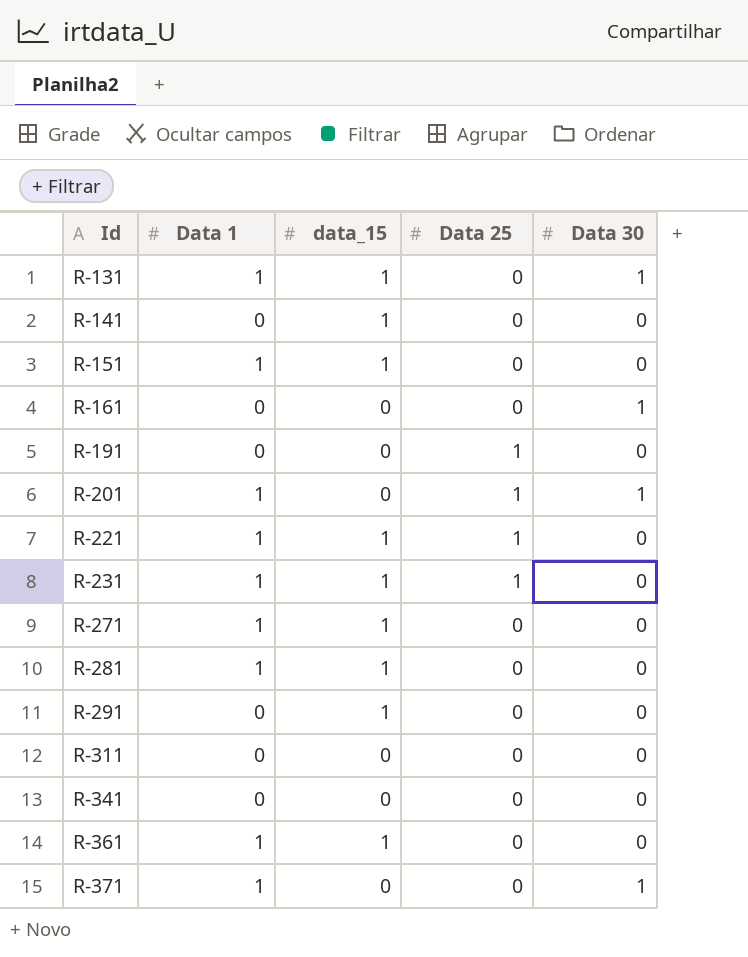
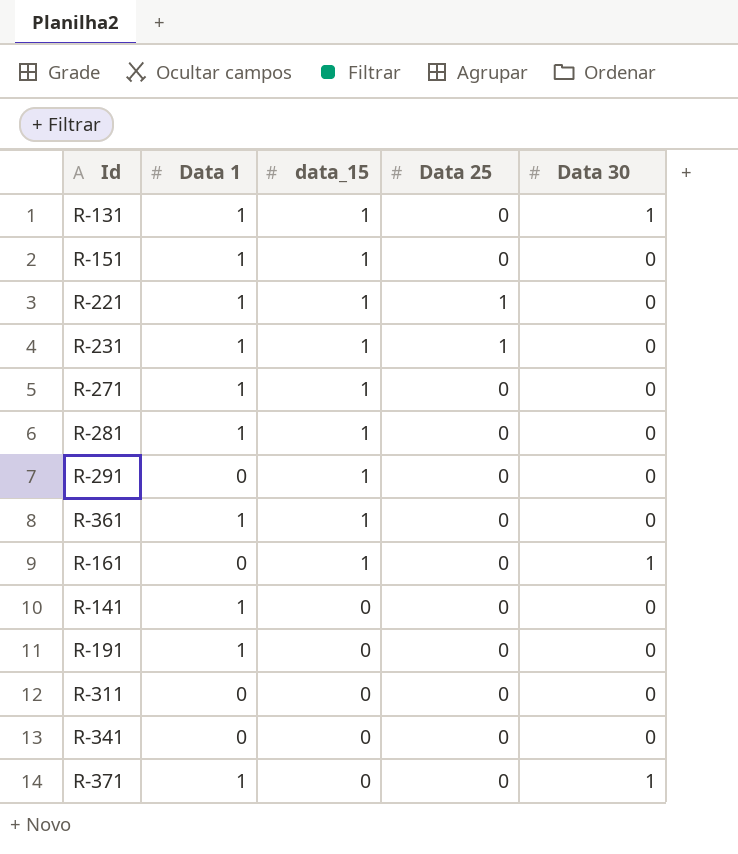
row order: Id ascending -> data_15 descending
row R-201: 1 | 0 | 1 | 1 -> none
R-161 | data_15: 0 -> 1
R-141 | Data 1: 0 -> 1
R-141 | data_15: 1 -> 0
R-191 | Data 1: 0 -> 1
R-191 | Data 25: 1 -> 0

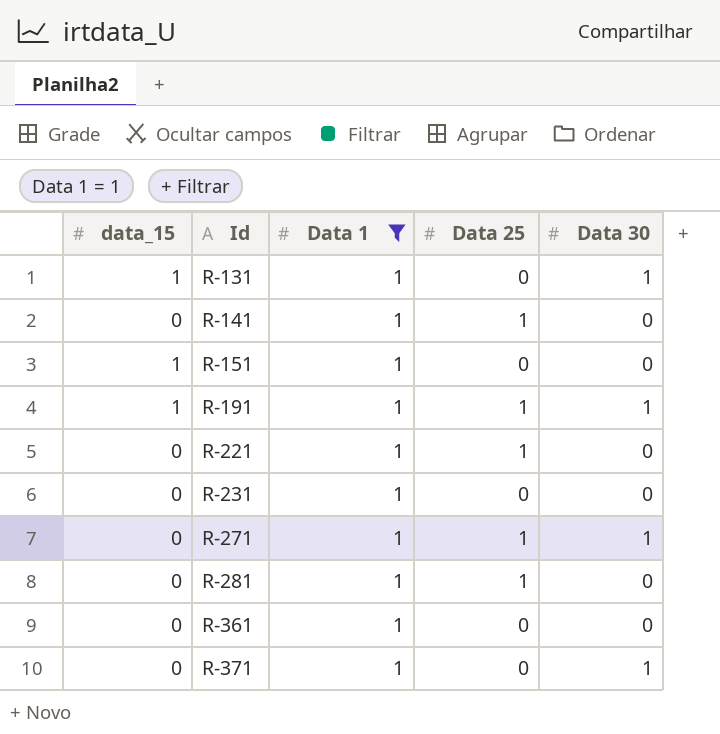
filter: none -> Data 1 = 1
row order: data_15 descending -> Id ascending
column data_15 | position: 3 -> 1
R-141 | Data 25: 0 -> 1
R-191 | data_15: 0 -> 1
R-191 | Data 25: 0 -> 1
R-191 | Data 30: 0 -> 1
R-221 | data_15: 1 -> 0
R-231 | data_15: 1 -> 0
R-231 | Data 25: 1 -> 0
R-271 | data_15: 1 -> 0
R-271 | Data 25: 0 -> 1
R-271 | Data 30: 0 -> 1
R-281 | data_15: 1 -> 0
R-281 | Data 25: 0 -> 1
R-361 | data_15: 1 -> 0

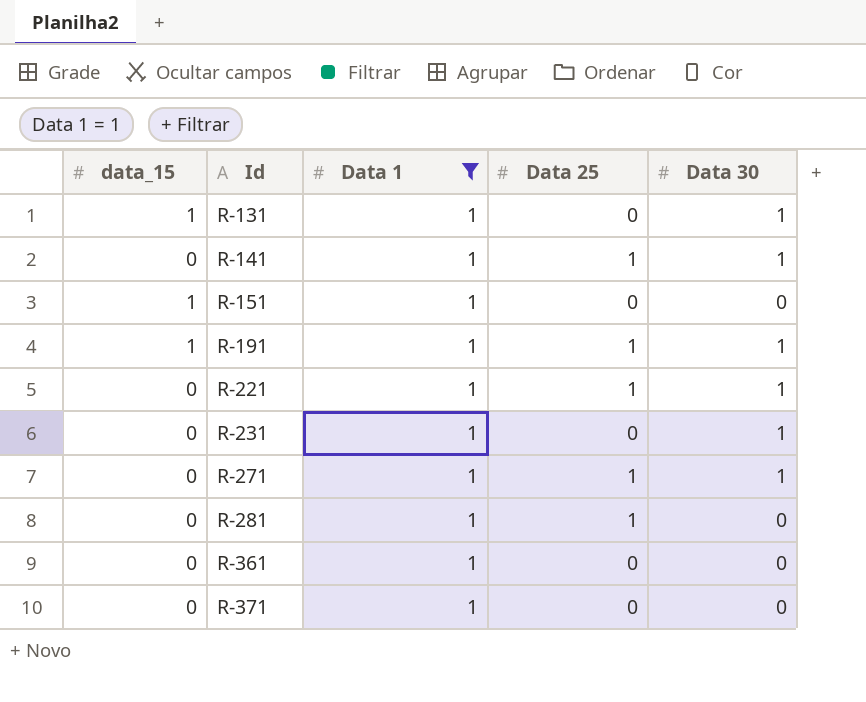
R-141 | Data 30: 0 -> 1
R-221 | Data 30: 0 -> 1
R-231 | Data 30: 0 -> 1
R-371 | Data 30: 1 -> 0

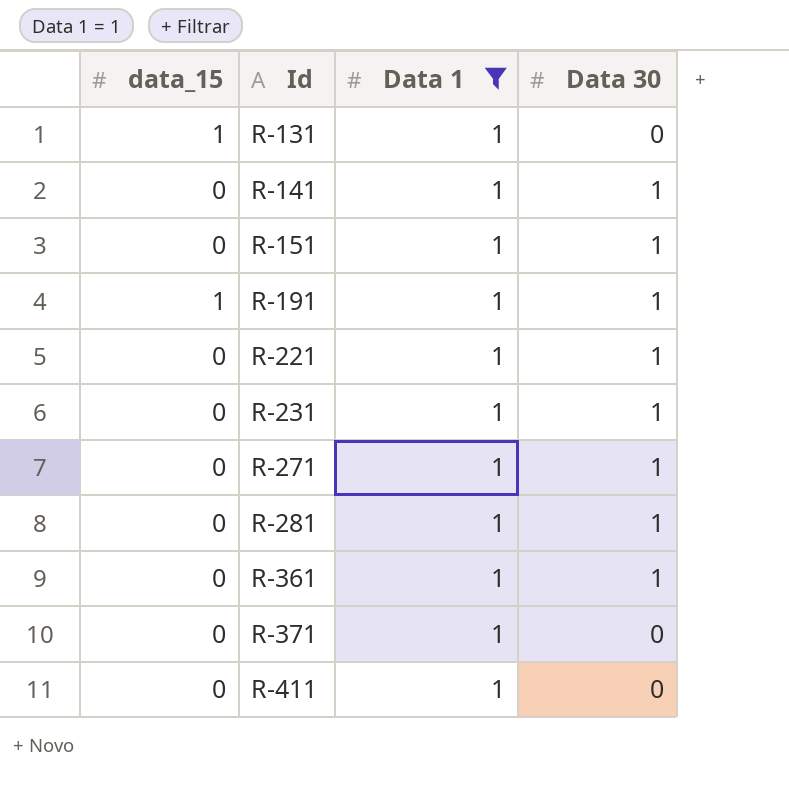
column Data 25 | position: 4 -> none
R-131 | Data 30: 1 -> 0
R-151 | data_15: 1 -> 0
R-151 | Data 30: 0 -> 1
R-281 | Data 30: 0 -> 1
R-361 | Data 30: 0 -> 1
row R-411: none -> 0 | 1 | 0

